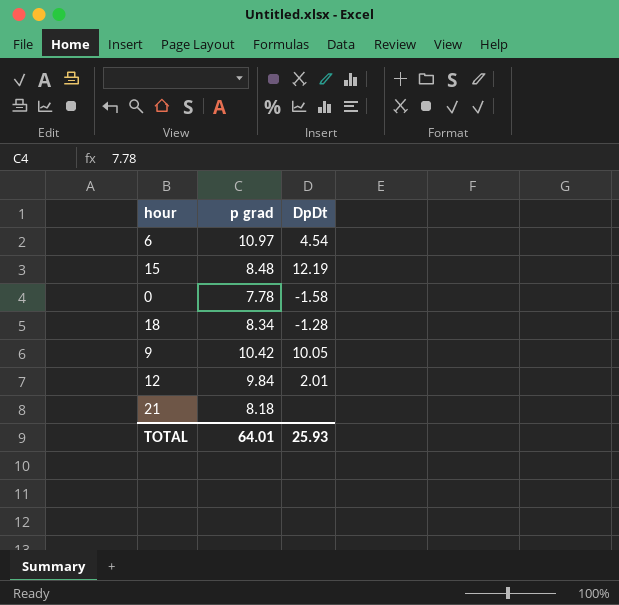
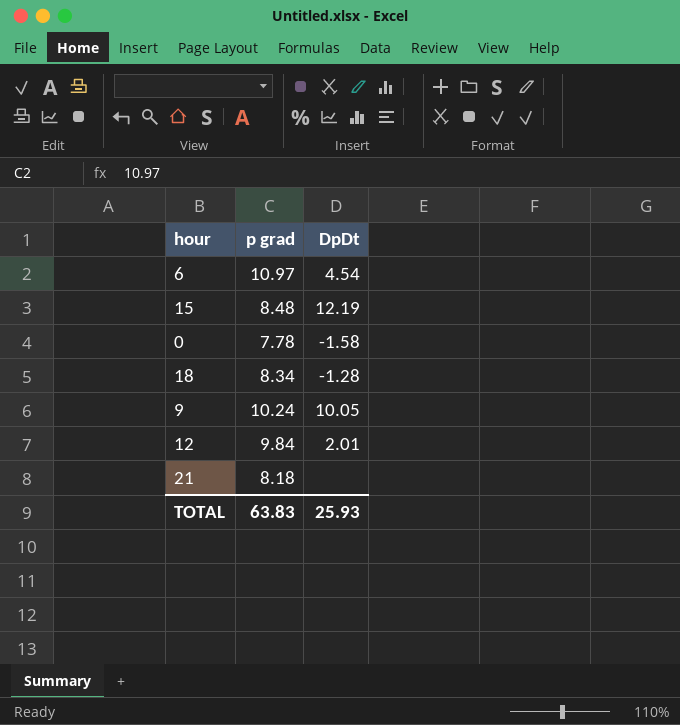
9 | p grad: 10.42 -> 10.24
TOTAL | p grad: 64.01 -> 63.83

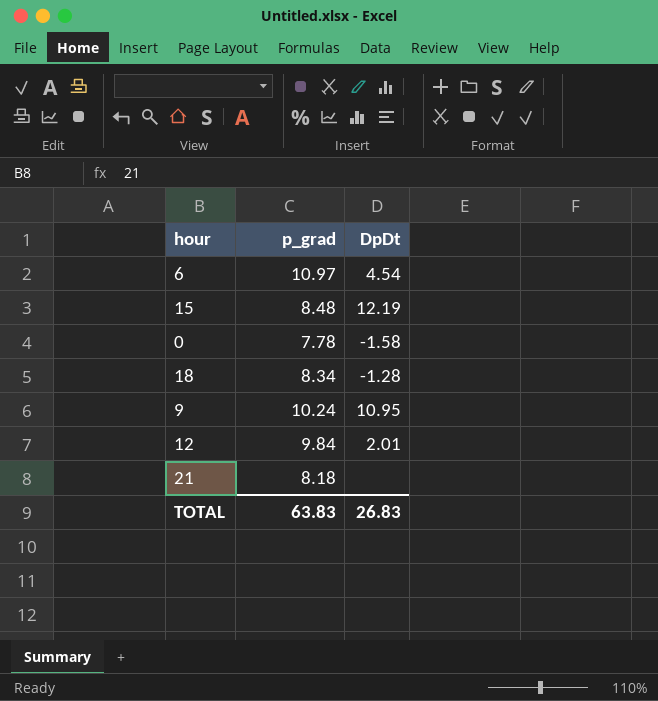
column name: p grad -> p_grad
9 | DpDt: 10.05 -> 10.95
TOTAL | DpDt: 25.93 -> 26.83

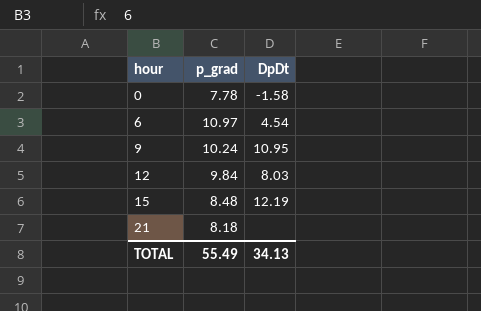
row order: none -> hour ascending
row 18: 8.34 | -1.28 -> none
12 | DpDt: 2.01 -> 8.03
TOTAL | p_grad: 63.83 -> 55.49
TOTAL | DpDt: 26.83 -> 34.13

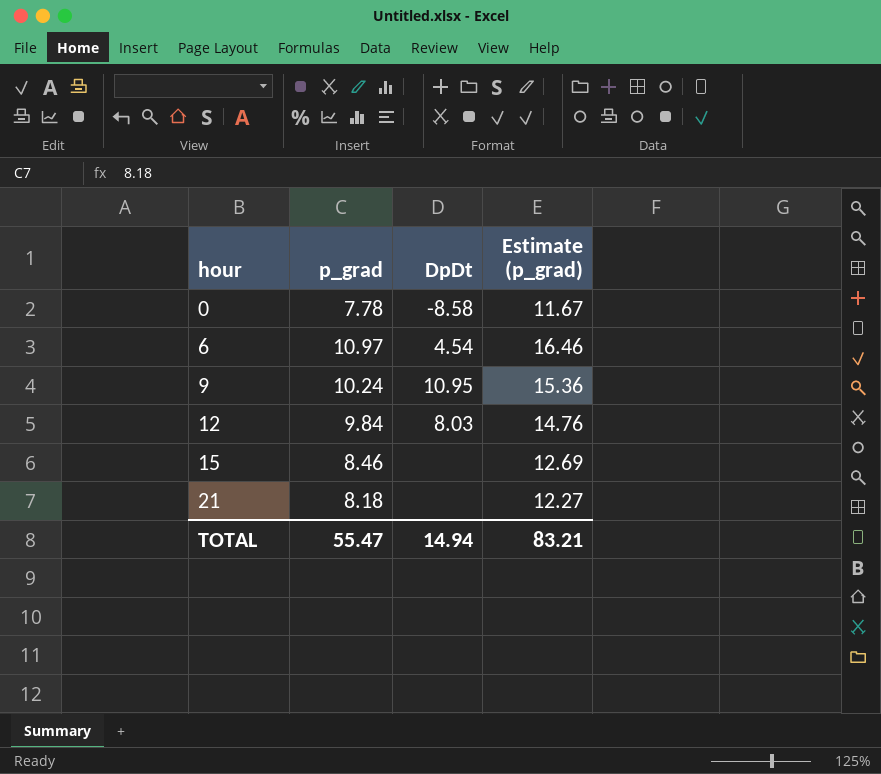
column Estimate (p_grad) | formula: none -> [p_grad] * 1.5
0 | DpDt: -1.58 -> -8.58
15 | p_grad: 8.48 -> 8.46
15 | DpDt: 12.19 -> none
TOTAL | p_grad: 55.49 -> 55.47
TOTAL | DpDt: 34.13 -> 14.94

